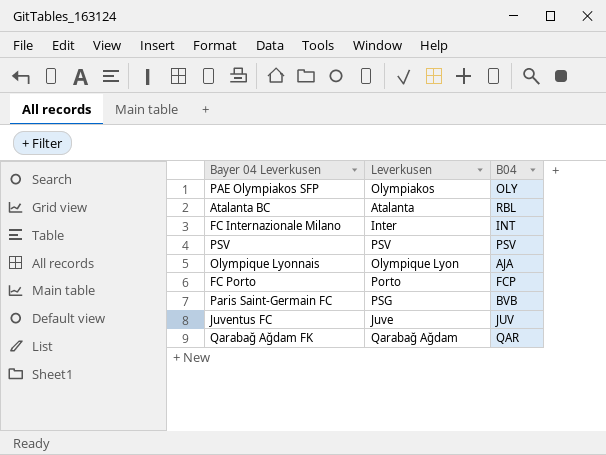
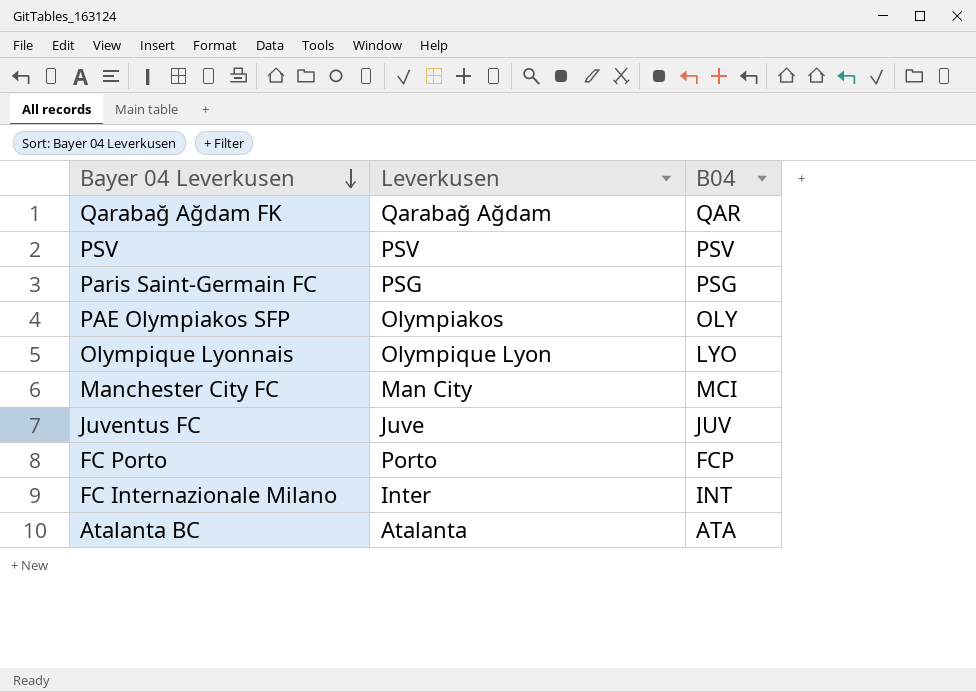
row order: none -> Bayer 04 Leverkusen descending
Paris Saint-Germain FC | B04: BVB -> PSG
Olympique Lyonnais | B04: AJA -> LYO
row Manchester City FC: none -> Man City | MCI
Atalanta BC | B04: RBL -> ATA

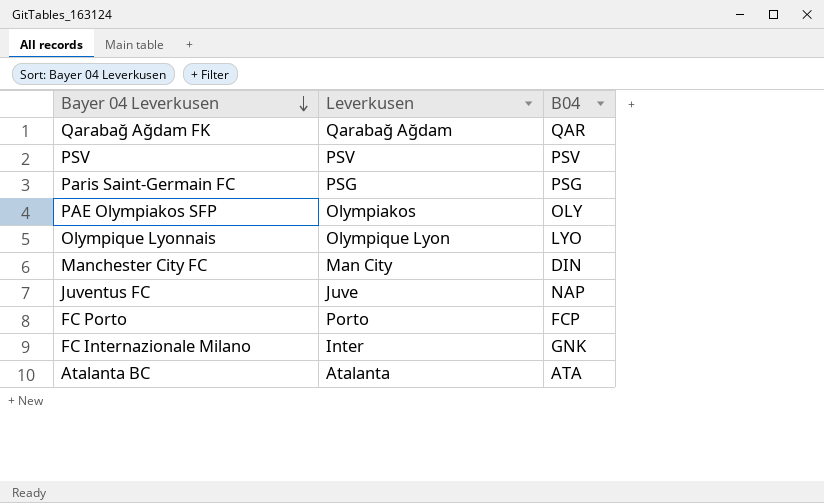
Manchester City FC | B04: MCI -> DIN
Juventus FC | B04: JUV -> NAP
FC Internazionale Milano | B04: INT -> GNK

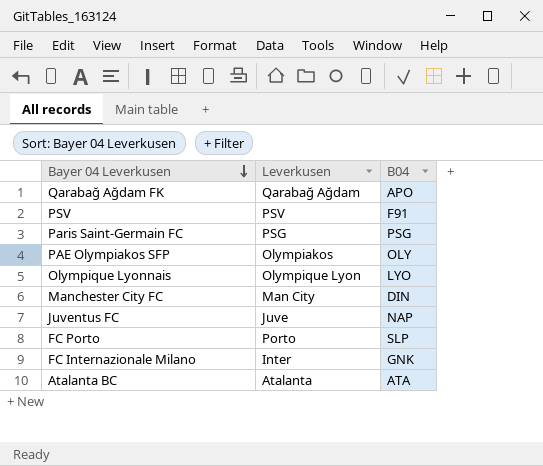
Qarabağ Ağdam FK | B04: QAR -> APO
PSV | B04: PSV -> F91
FC Porto | B04: FCP -> SLP

